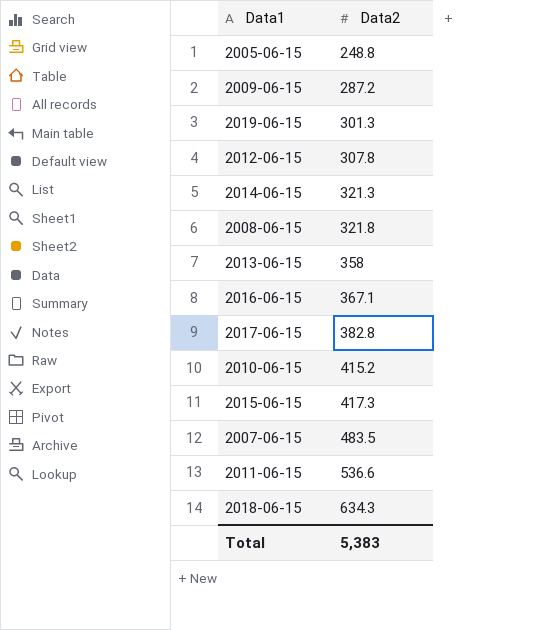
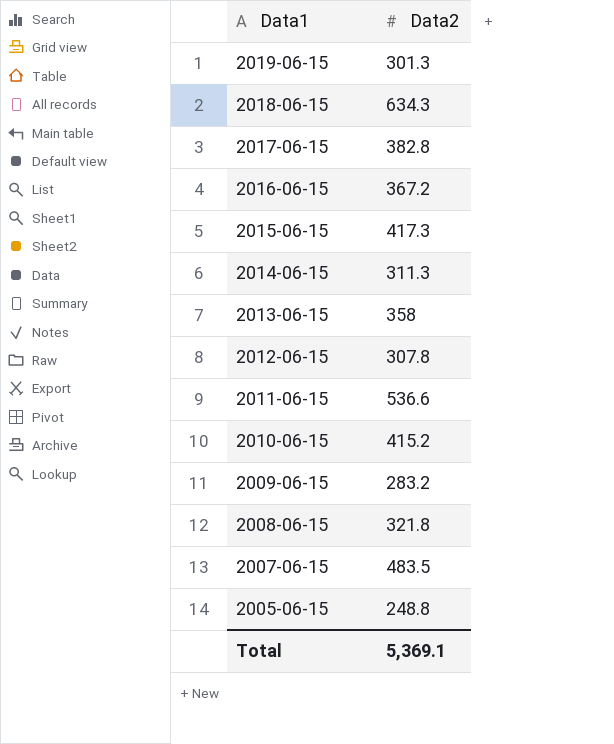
row order: Data2 ascending -> Data1 descending
2016-06-15 | Data2: 367.1 -> 367.2
2014-06-15 | Data2: 321.3 -> 311.3
2009-06-15 | Data2: 287.2 -> 283.2
Total | Data2: 5,383 -> 5,369.1

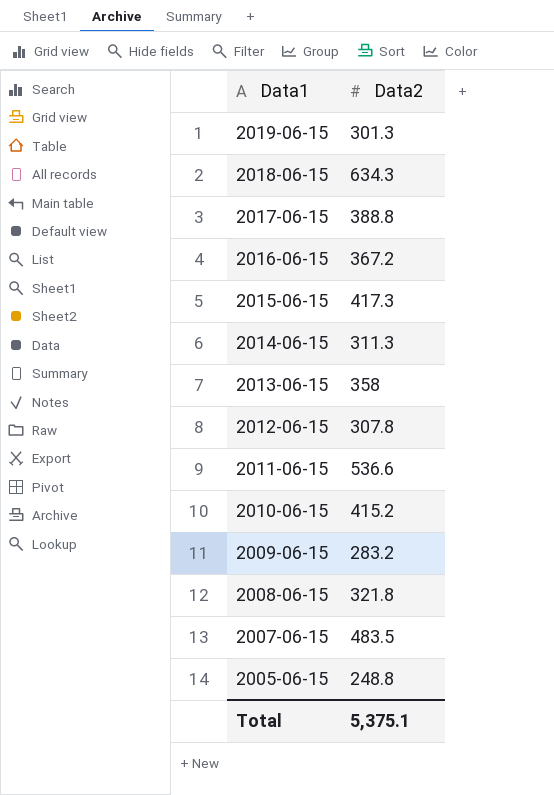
2017-06-15 | Data2: 382.8 -> 388.8
Total | Data2: 5,369.1 -> 5,375.1

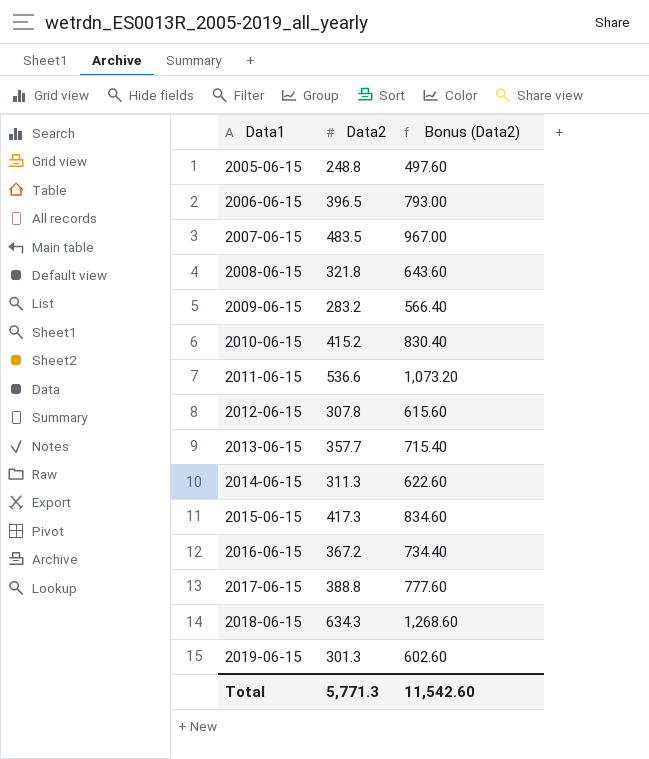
row order: Data1 descending -> Data1 ascending
column Bonus (Data2) | formula: none -> [Data2] * 2
row 2006-06-15: none -> 396.5 | 793.00
2013-06-15 | Data2: 358 -> 357.7
Total | Data2: 5,375.1 -> 5,771.3

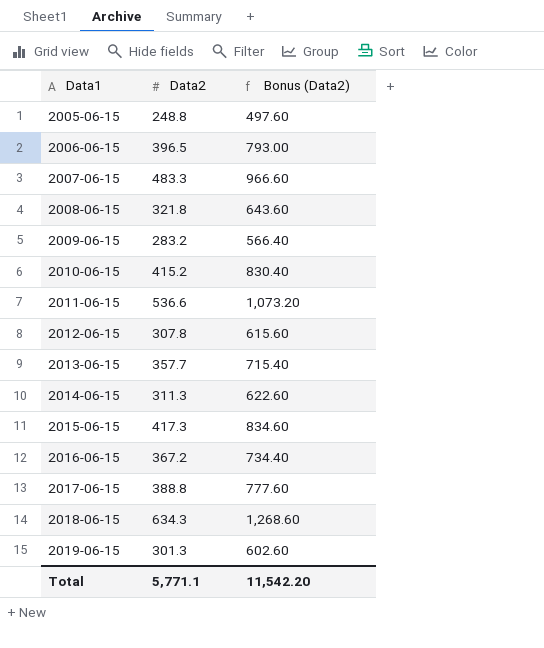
2007-06-15 | Data2: 483.5 -> 483.3
2007-06-15 | Bonus (Data2): 967.00 -> 966.60
Total | Data2: 5,771.3 -> 5,771.1
Total | Bonus (Data2): 11,542.60 -> 11,542.20

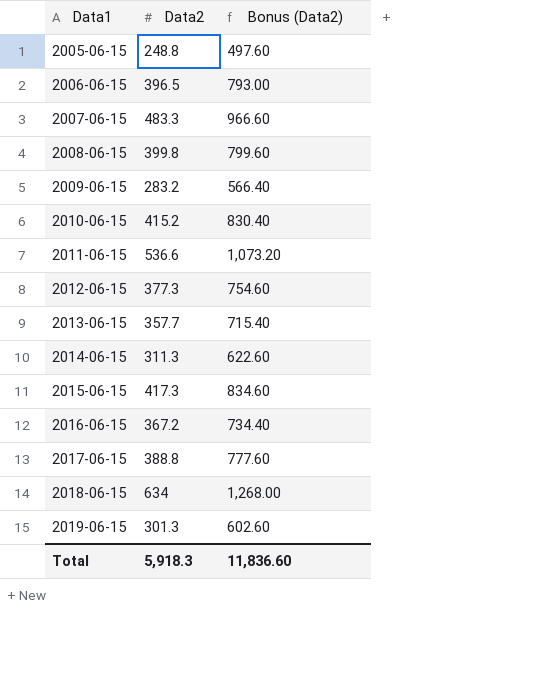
2008-06-15 | Data2: 321.8 -> 399.8
2008-06-15 | Bonus (Data2): 643.60 -> 799.60
2012-06-15 | Data2: 307.8 -> 377.3
2012-06-15 | Bonus (Data2): 615.60 -> 754.60
2018-06-15 | Data2: 634.3 -> 634
2018-06-15 | Bonus (Data2): 1,268.60 -> 1,268.00
Total | Data2: 5,771.1 -> 5,918.3
Total | Bonus (Data2): 11,542.20 -> 11,836.60

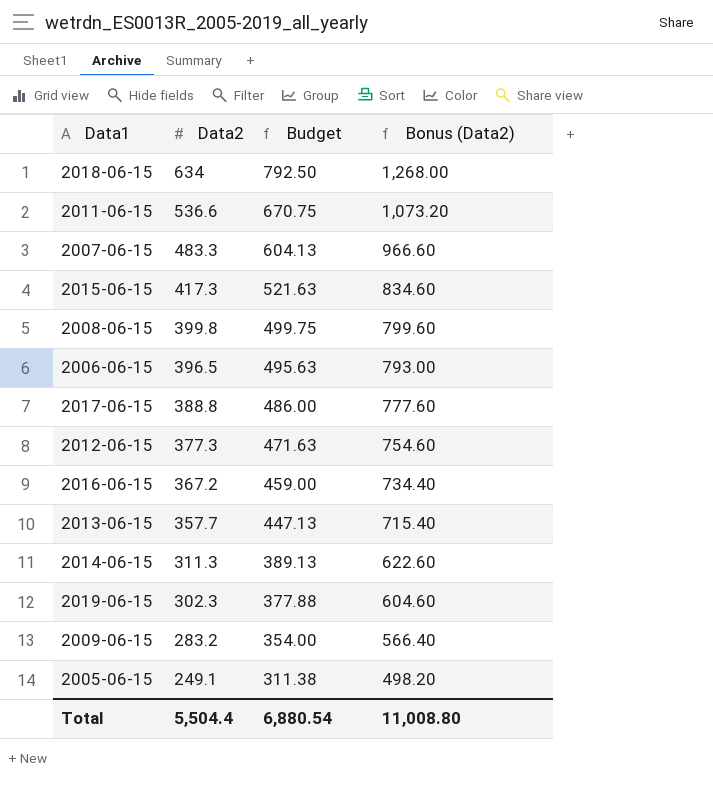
row order: Data1 ascending -> Data2 descending
column Budget | formula: none -> [Data2] * 1.25
row 2010-06-15: 415.2 | 830.40 -> none
2019-06-15 | Data2: 301.3 -> 302.3
2019-06-15 | Bonus (Data2): 602.60 -> 604.60
2005-06-15 | Data2: 248.8 -> 249.1
2005-06-15 | Bonus (Data2): 497.60 -> 498.20
Total | Data2: 5,918.3 -> 5,504.4
Total | Bonus (Data2): 11,836.60 -> 11,008.80

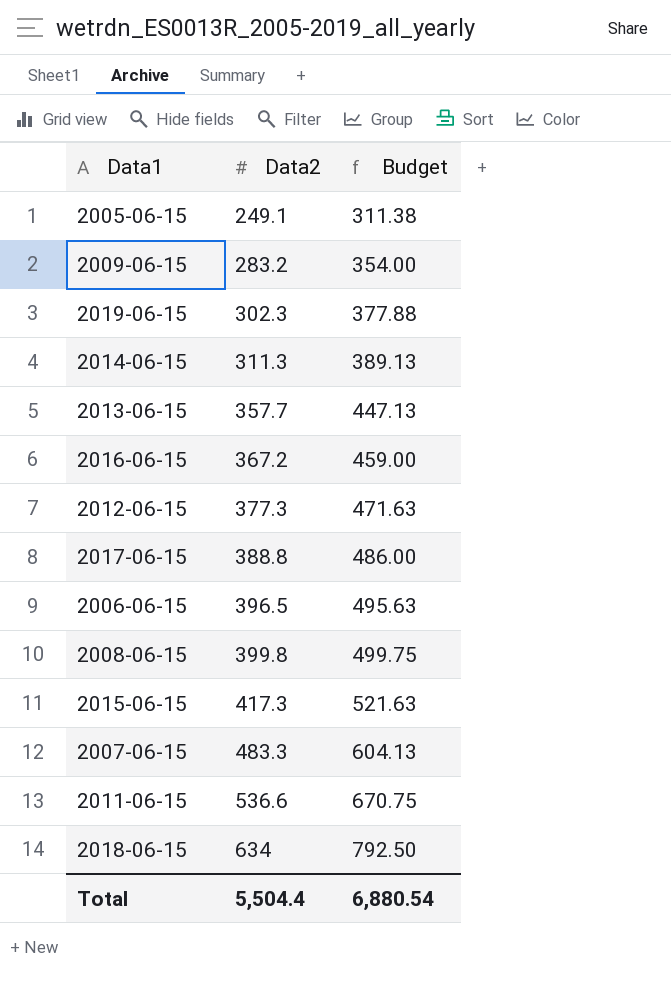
row order: Data2 descending -> Data2 ascending
column Bonus (Data2) | formula: [Data2] * 2 -> none

